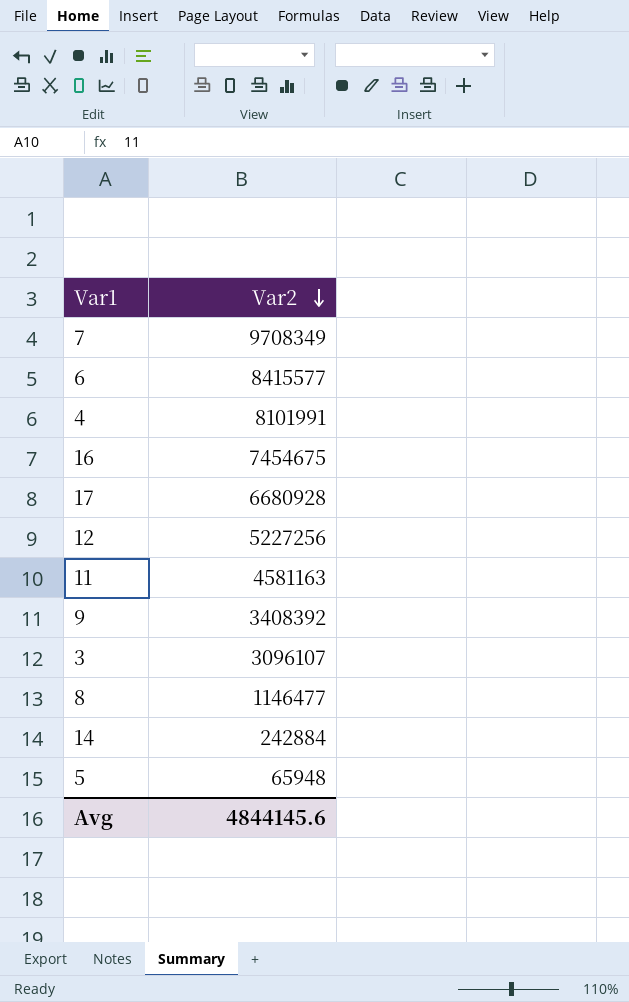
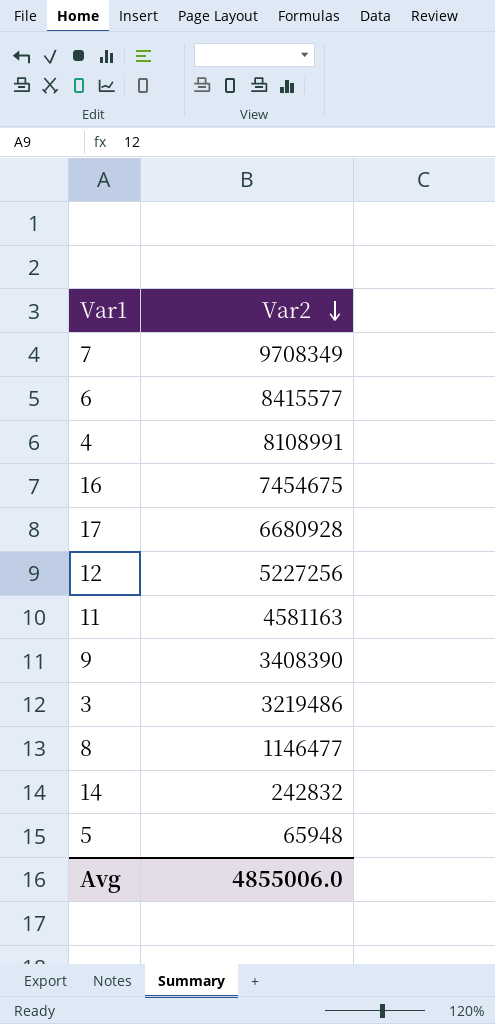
4 | Var2: 8101991 -> 8108991
9 | Var2: 3408392 -> 3408390
3 | Var2: 3096107 -> 3219486
14 | Var2: 242884 -> 242832
Avg | Var2: 4844145.6 -> 4855006.0

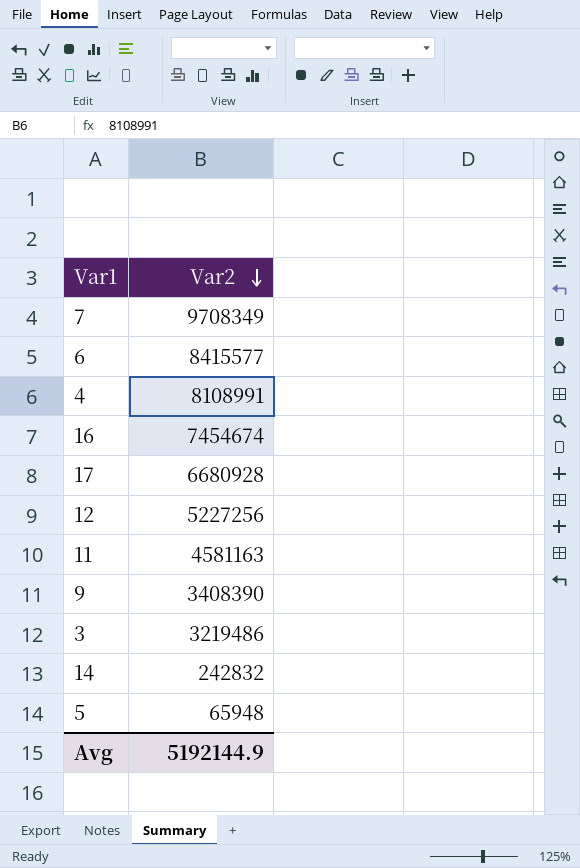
row 8: 1146477 -> none
16 | Var2: 7454675 -> 7454674
Avg | Var2: 4855006.0 -> 5192144.9

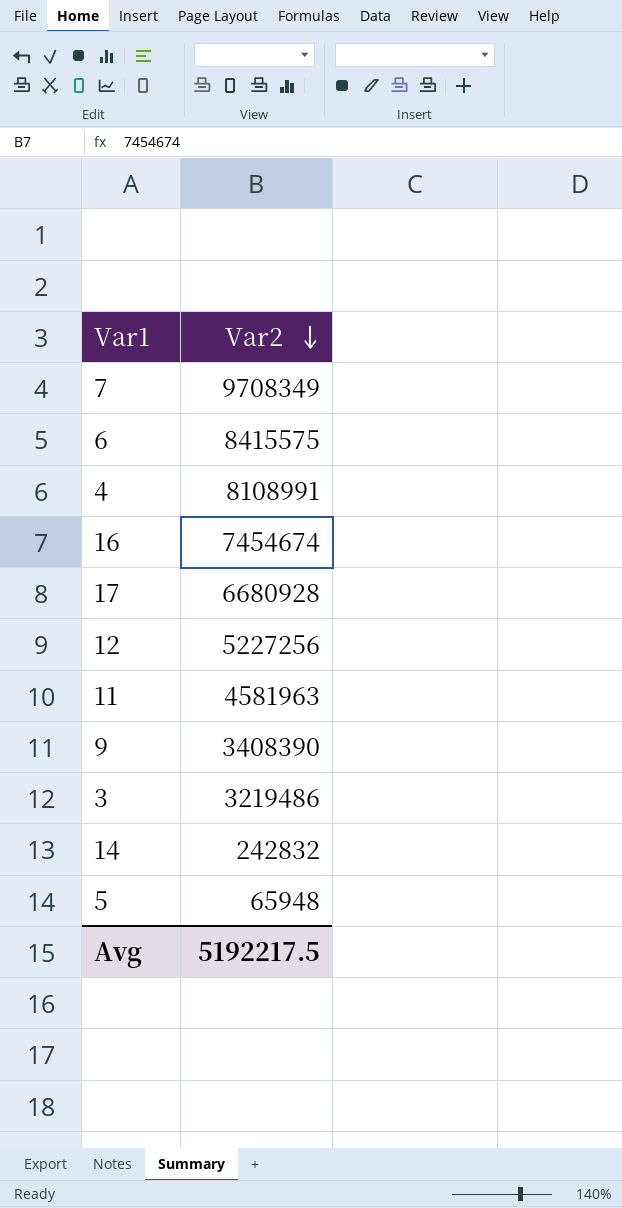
6 | Var2: 8415577 -> 8415575
11 | Var2: 4581163 -> 4581963
Avg | Var2: 5192144.9 -> 5192217.5

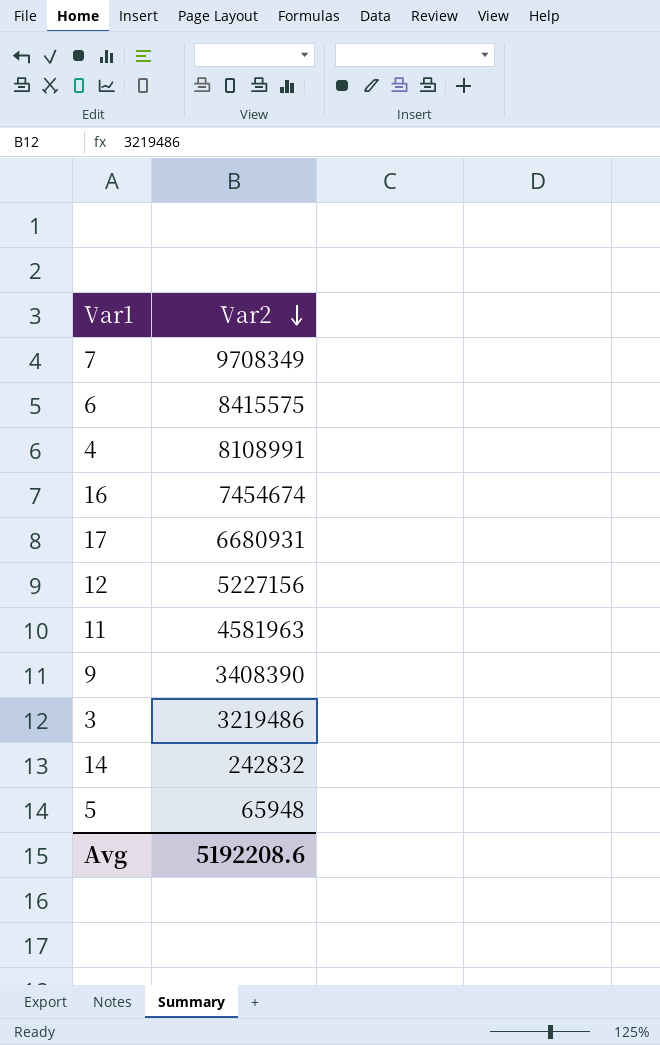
17 | Var2: 6680928 -> 6680931
12 | Var2: 5227256 -> 5227156
Avg | Var2: 5192217.5 -> 5192208.6

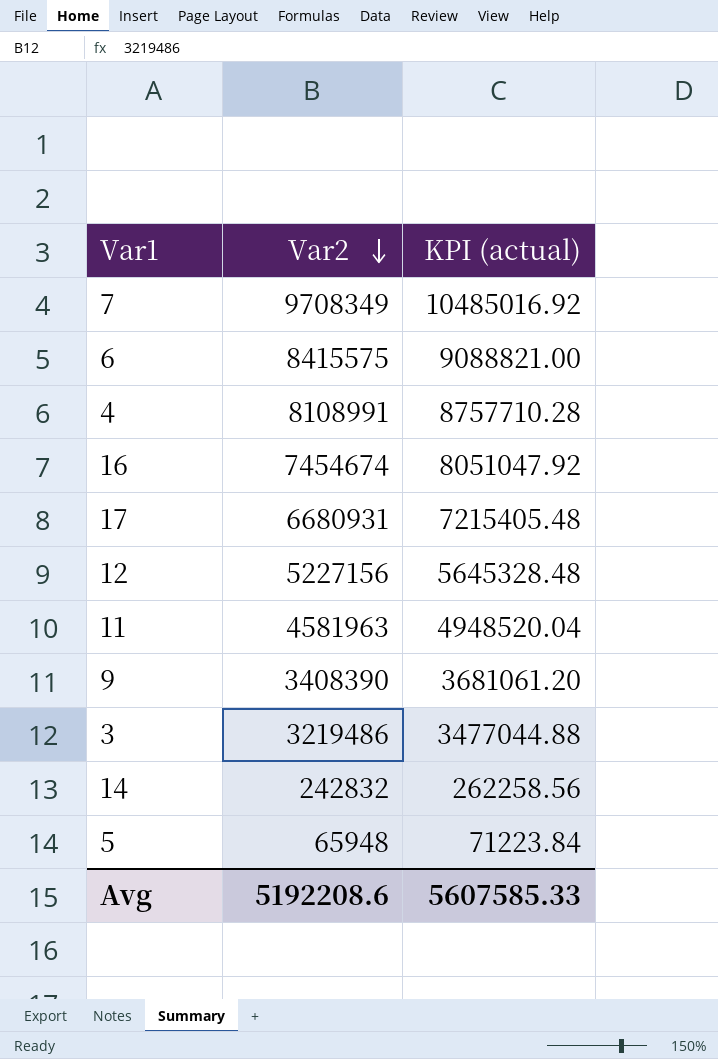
column KPI (actual) | formula: none -> [Var2] * 1.08

